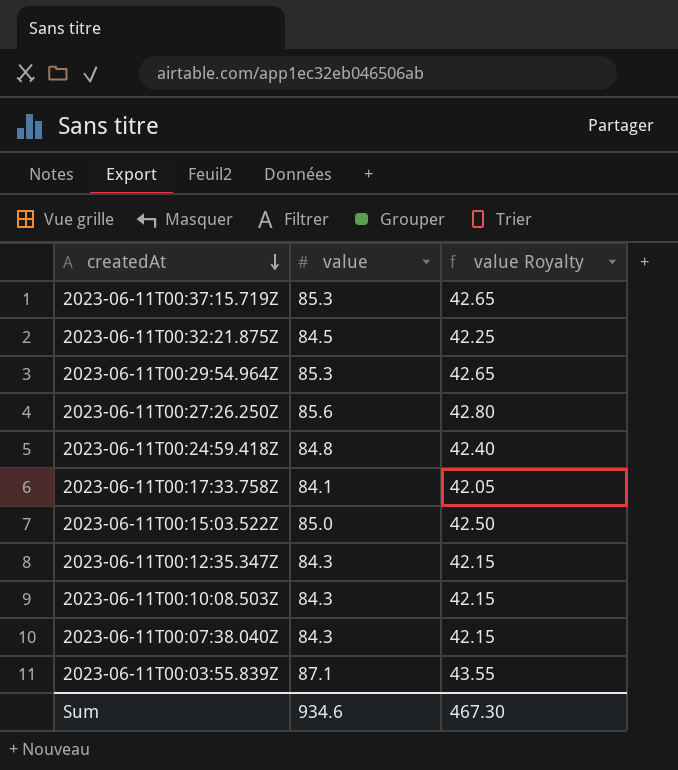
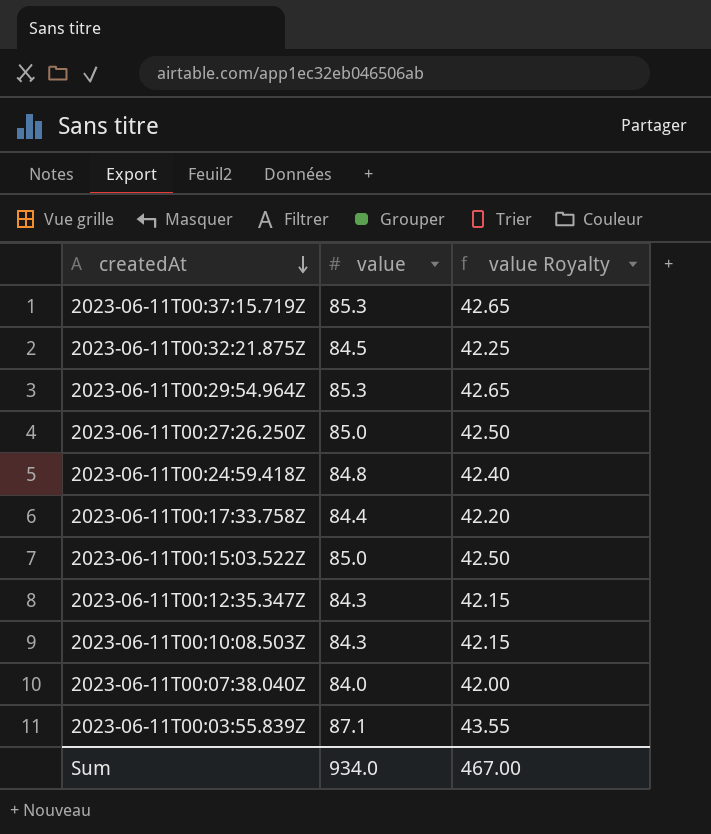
2023-06-11T00:27:26.250Z | value: 85.6 -> 85.0
2023-06-11T00:27:26.250Z | value Royalty: 42.80 -> 42.50
2023-06-11T00:17:33.758Z | value: 84.1 -> 84.4
2023-06-11T00:17:33.758Z | value Royalty: 42.05 -> 42.20
2023-06-11T00:07:38.040Z | value: 84.3 -> 84.0
2023-06-11T00:07:38.040Z | value Royalty: 42.15 -> 42.00
Sum | value: 934.6 -> 934.0
Sum | value Royalty: 467.30 -> 467.00

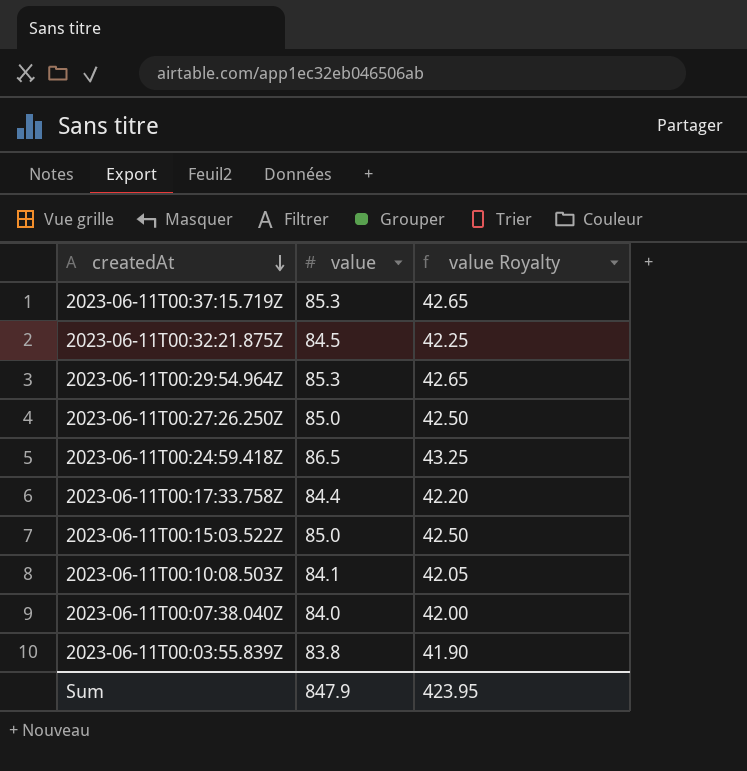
row 2023-06-11T00:12:35.347Z: 84.3 | 42.15 -> none
2023-06-11T00:24:59.418Z | value: 84.8 -> 86.5
2023-06-11T00:24:59.418Z | value Royalty: 42.40 -> 43.25
2023-06-11T00:10:08.503Z | value: 84.3 -> 84.1
2023-06-11T00:10:08.503Z | value Royalty: 42.15 -> 42.05
2023-06-11T00:03:55.839Z | value: 87.1 -> 83.8
2023-06-11T00:03:55.839Z | value Royalty: 43.55 -> 41.90
Sum | value: 934.0 -> 847.9
Sum | value Royalty: 467.00 -> 423.95

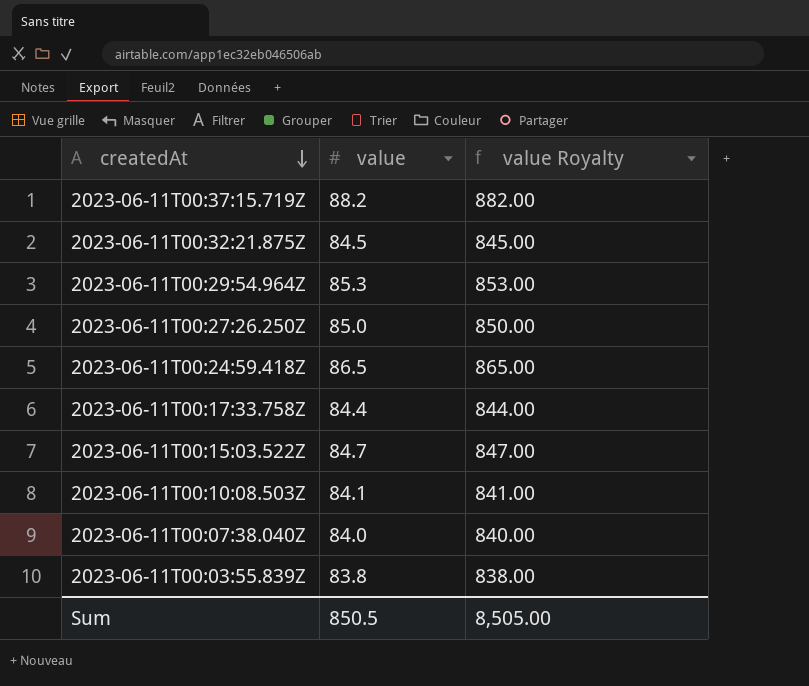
column value Royalty | formula: [value] * 0.5 -> [value] * 10
2023-06-11T00:37:15.719Z | value: 85.3 -> 88.2
2023-06-11T00:15:03.522Z | value: 85.0 -> 84.7
Sum | value: 847.9 -> 850.5
Sum | value Royalty: 423.95 -> 8,505.00

